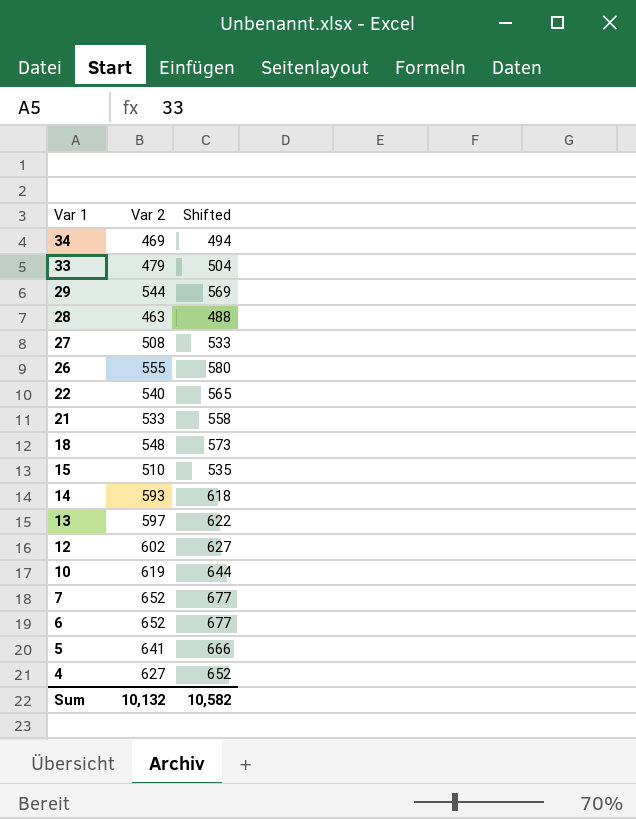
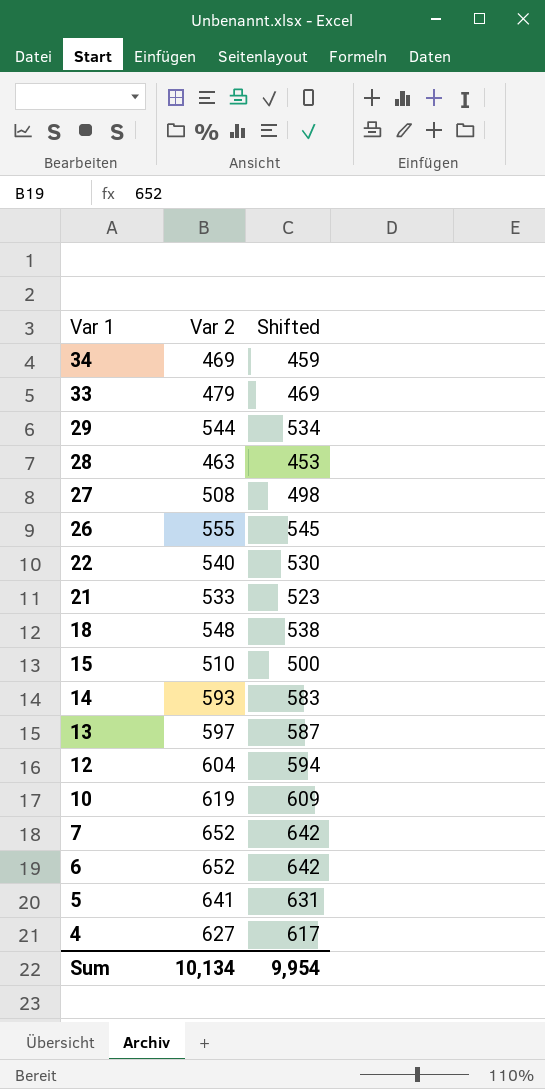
column Shifted | formula: [Var 2] + 25 -> [Var 2] - 10
12 | Var 2: 602 -> 604
Sum | Var 2: 10,132 -> 10,134
Sum | Shifted: 10,582 -> 9,954

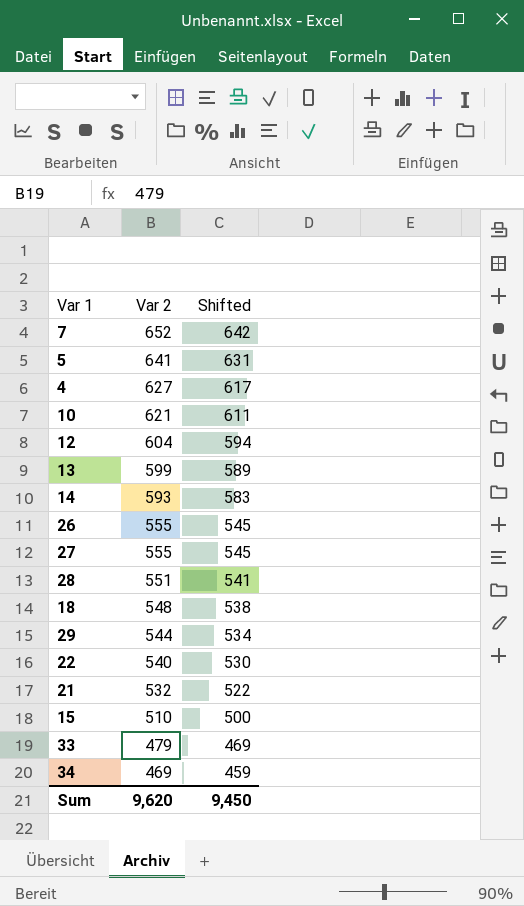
row order: Var 1 descending -> Var 2 descending
row 6: 652 | 642 -> none
10 | Var 2: 619 -> 621
10 | Shifted: 609 -> 611
13 | Var 2: 597 -> 599
13 | Shifted: 587 -> 589
27 | Var 2: 508 -> 555
27 | Shifted: 498 -> 545
28 | Var 2: 463 -> 551
28 | Shifted: 453 -> 541
21 | Var 2: 533 -> 532
21 | Shifted: 523 -> 522
Sum | Var 2: 10,134 -> 9,620
Sum | Shifted: 9,954 -> 9,450

